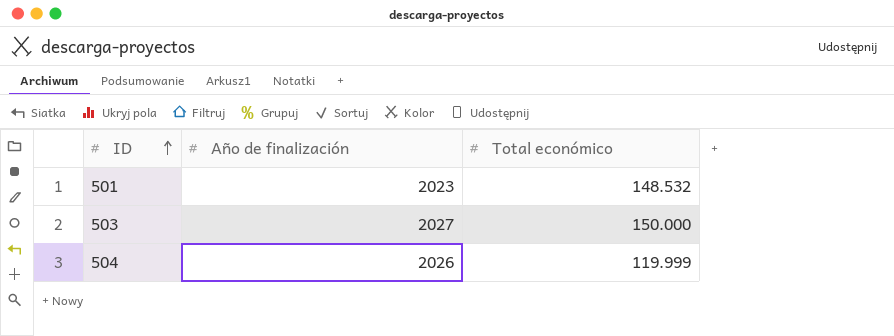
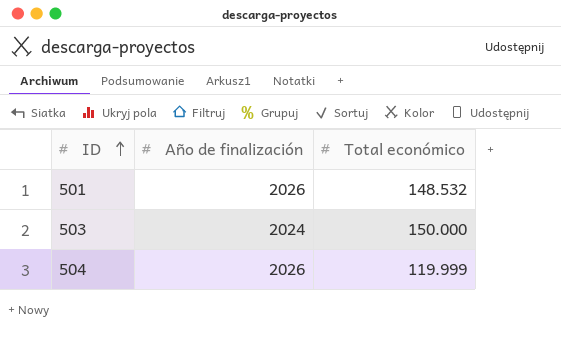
501 | Año de finalización: 2023 -> 2026
503 | Año de finalización: 2027 -> 2024

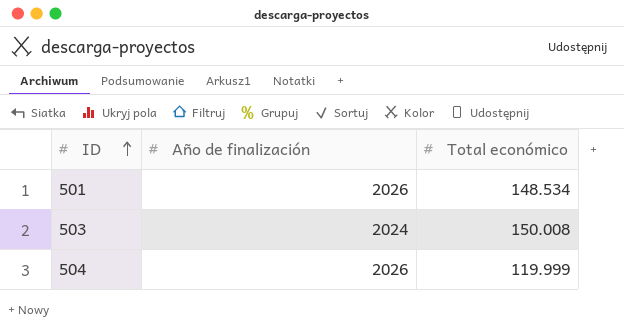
501 | Total económico: 148.532 -> 148.534
503 | Total económico: 150.000 -> 150.008

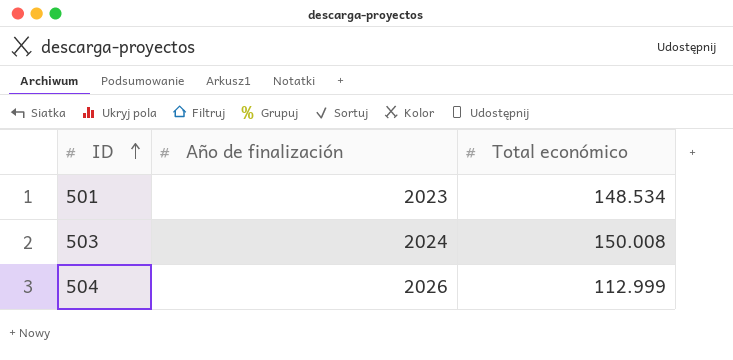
501 | Año de finalización: 2026 -> 2023
504 | Total económico: 119.999 -> 112.999

